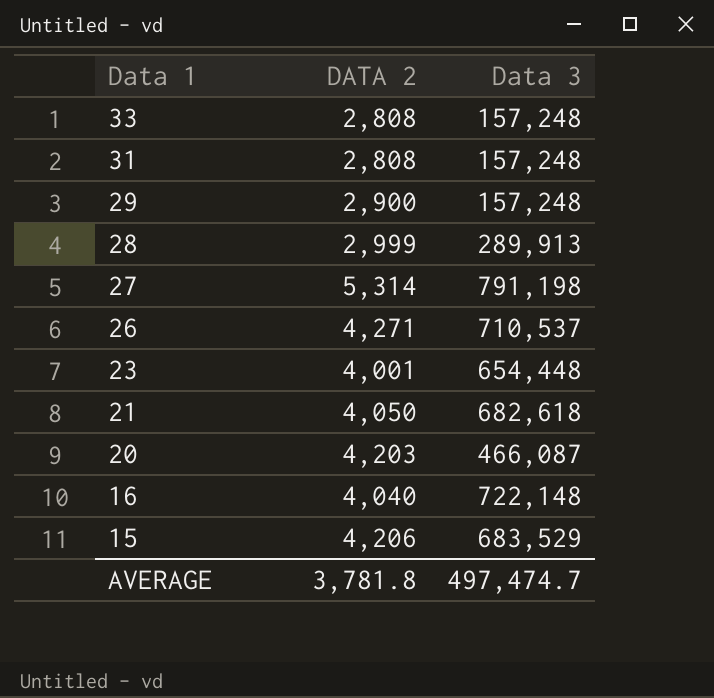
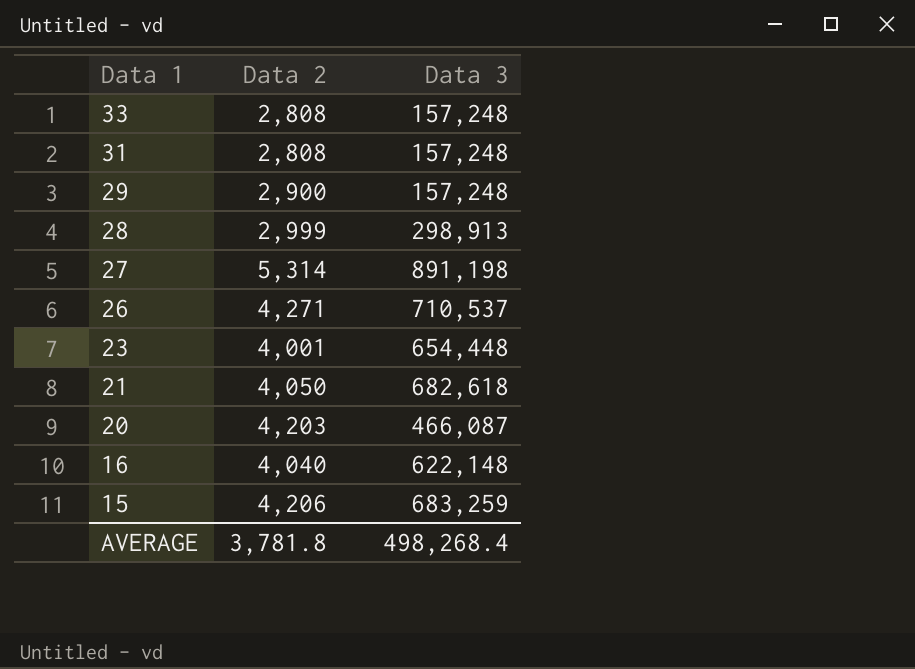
column name: DATA 2 -> Data 2
28 | Data 3: 289,913 -> 298,913
27 | Data 3: 791,198 -> 891,198
16 | Data 3: 722,148 -> 622,148
15 | Data 3: 683,529 -> 683,259
AVERAGE | Data 3: 497,474.7 -> 498,268.4

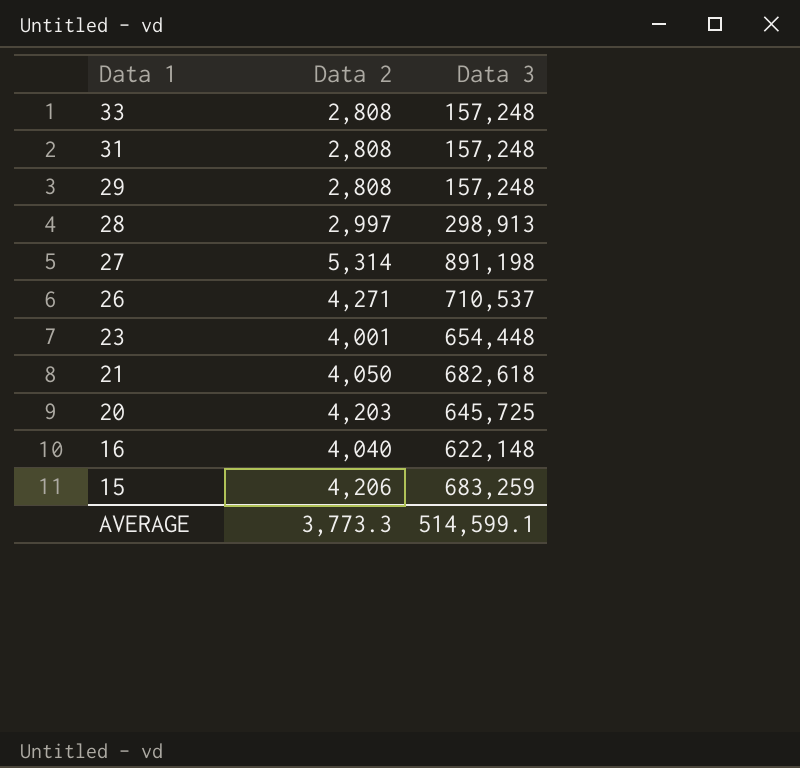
29 | Data 2: 2,900 -> 2,808
28 | Data 2: 2,999 -> 2,997
20 | Data 3: 466,087 -> 645,725
AVERAGE | Data 2: 3,781.8 -> 3,773.3
AVERAGE | Data 3: 498,268.4 -> 514,599.1

